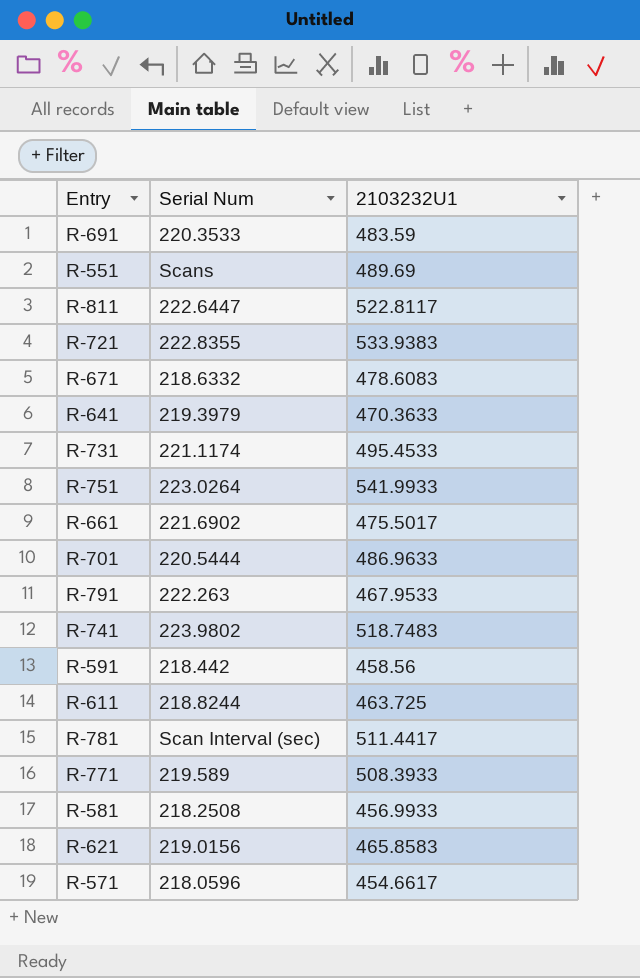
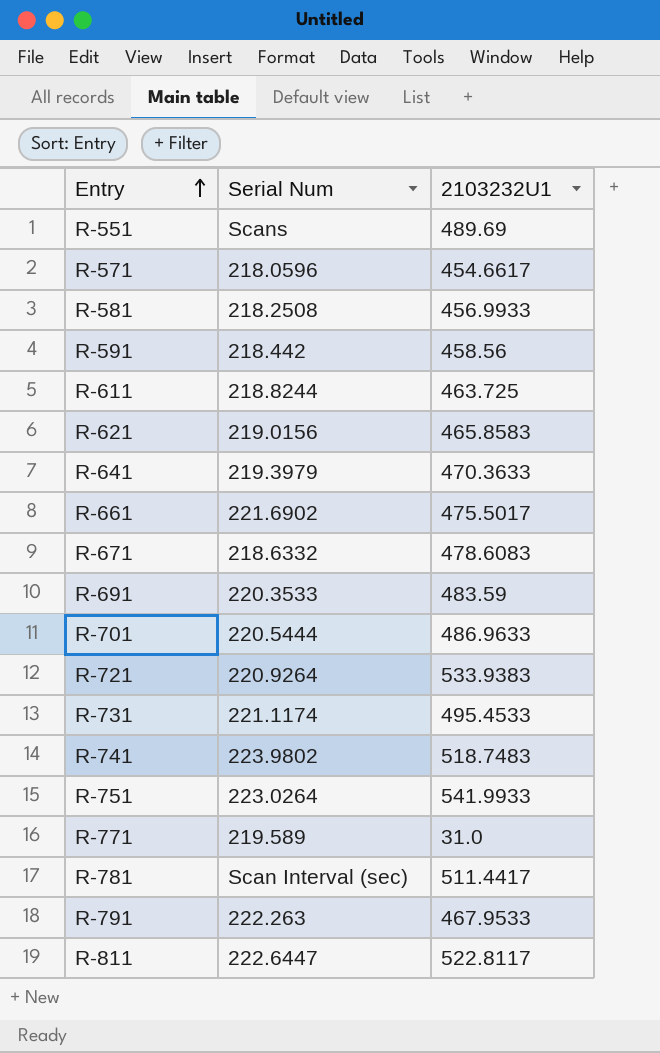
row order: none -> Entry ascending
R-721 | Serial Num: 222.8355 -> 220.9264
R-771 | 2103232U1: 508.3933 -> 31.0

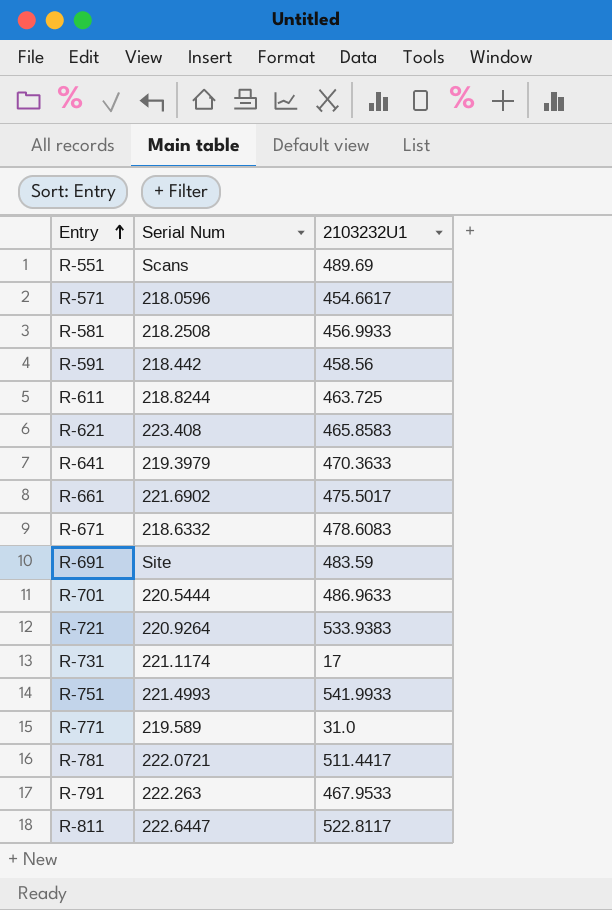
row R-741: 223.9802 | 518.7483 -> none
R-621 | Serial Num: 219.0156 -> 223.408
R-691 | Serial Num: 220.3533 -> Site
R-731 | 2103232U1: 495.4533 -> 17
R-751 | Serial Num: 223.0264 -> 221.4993
R-781 | Serial Num: Scan Interval (sec) -> 222.0721

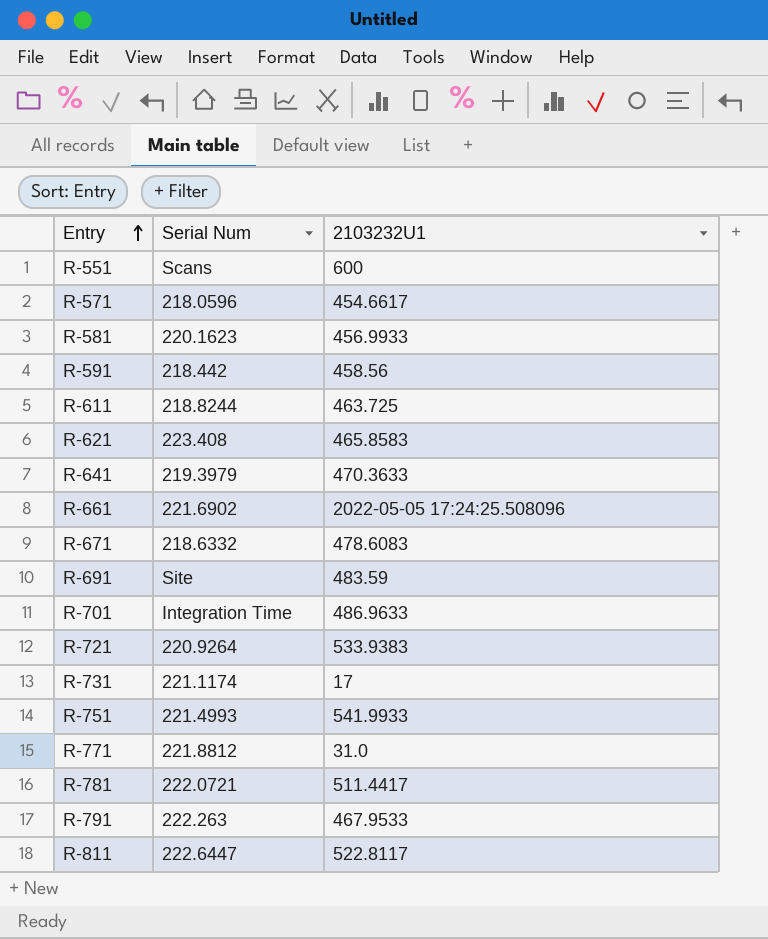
R-551 | 2103232U1: 489.69 -> 600
R-581 | Serial Num: 218.2508 -> 220.1623
R-661 | 2103232U1: 475.5017 -> 2022-05-05 17:24:25.508096
R-701 | Serial Num: 220.5444 -> Integration Time
R-771 | Serial Num: 219.589 -> 221.8812

